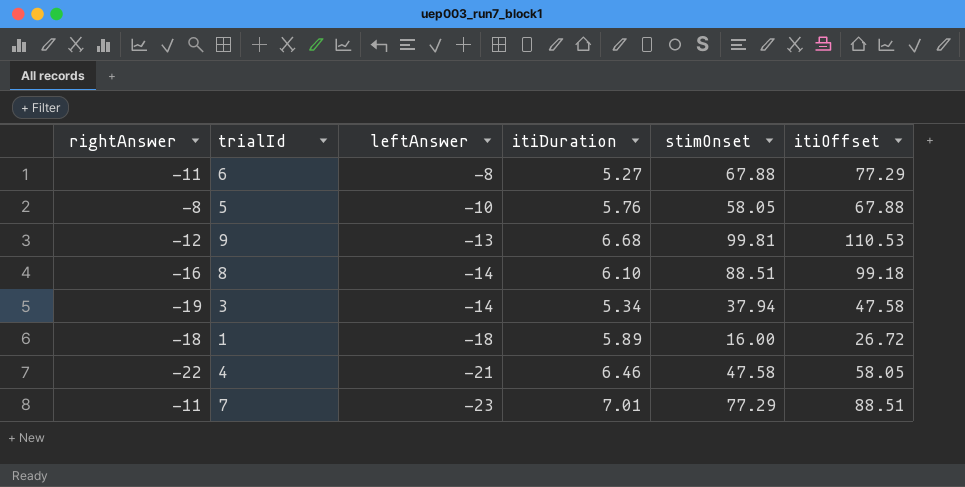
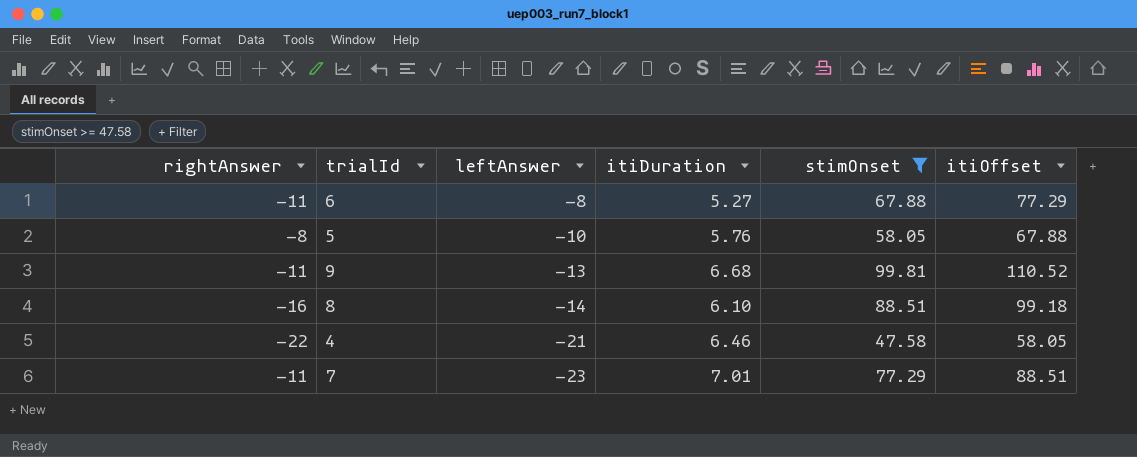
filter: none -> stimOnset >= 47.58
9 | rightAnswer: -12 -> -11
9 | itiOffset: 110.53 -> 110.52

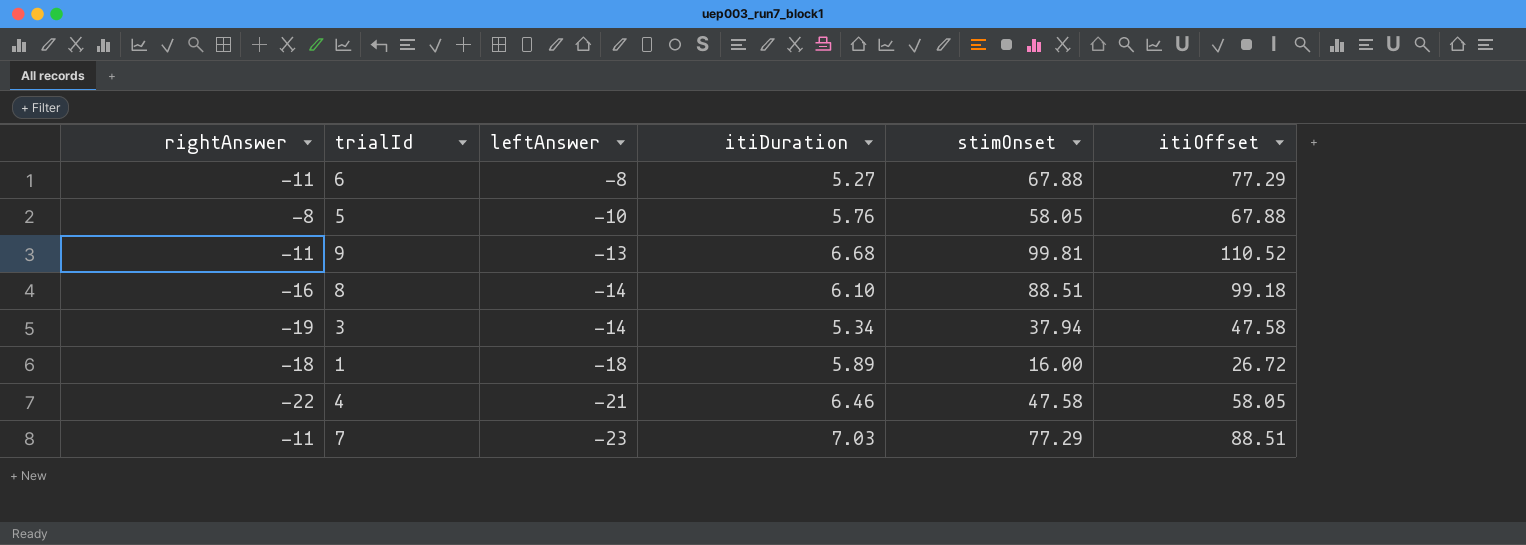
filter: stimOnset >= 47.58 -> none
7 | itiDuration: 7.01 -> 7.03

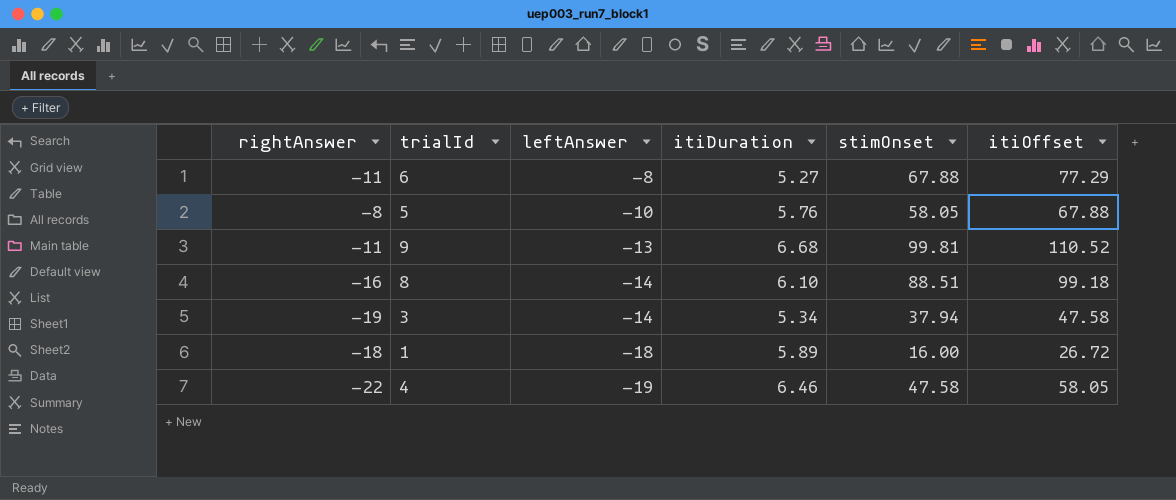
row 7: -11 | -23 | 7.03 | 77.29 | 88.51 -> none
4 | leftAnswer: -21 -> -19

